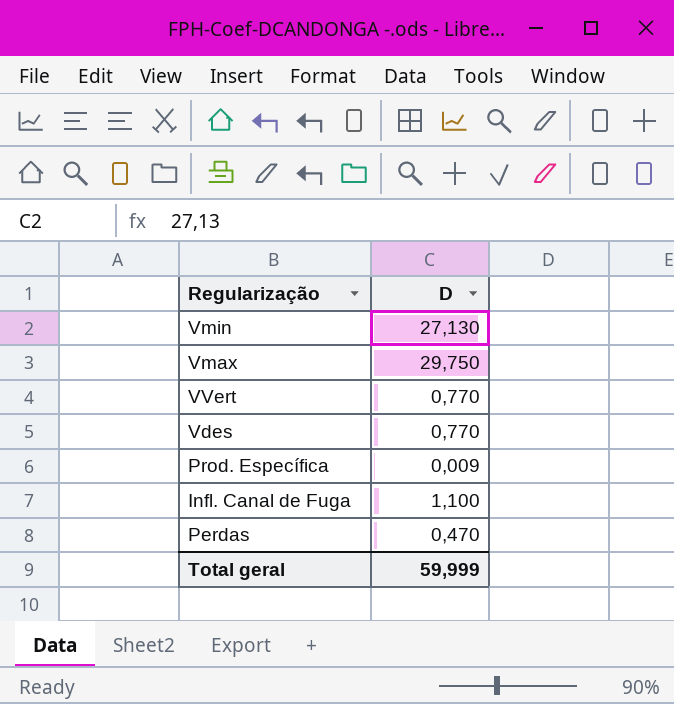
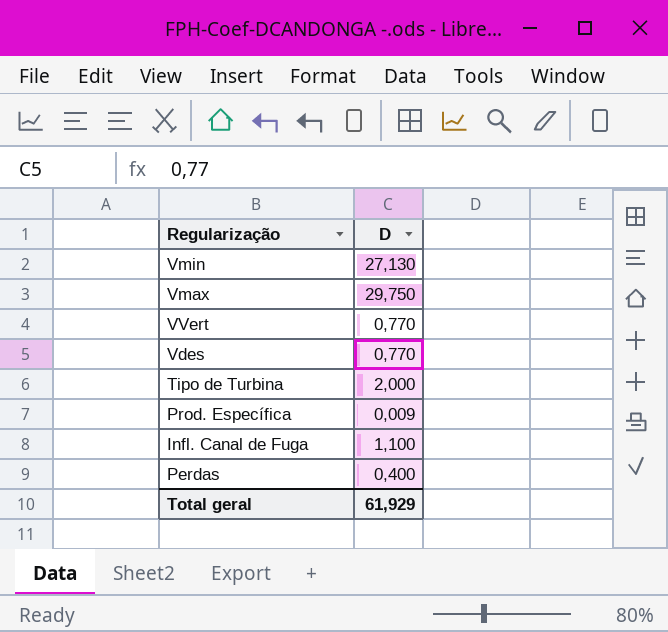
row Tipo de Turbina: none -> 2,000
Perdas | D: 0,470 -> 0,400
Total geral | D: 59,999 -> 61,929

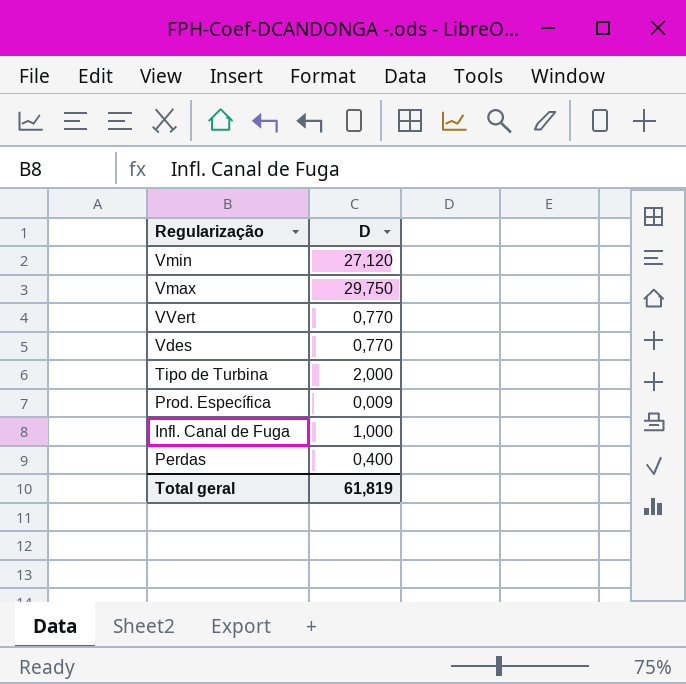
Vmin | D: 27,130 -> 27,120
Infl. Canal de Fuga | D: 1,100 -> 1,000
Total geral | D: 61,929 -> 61,819

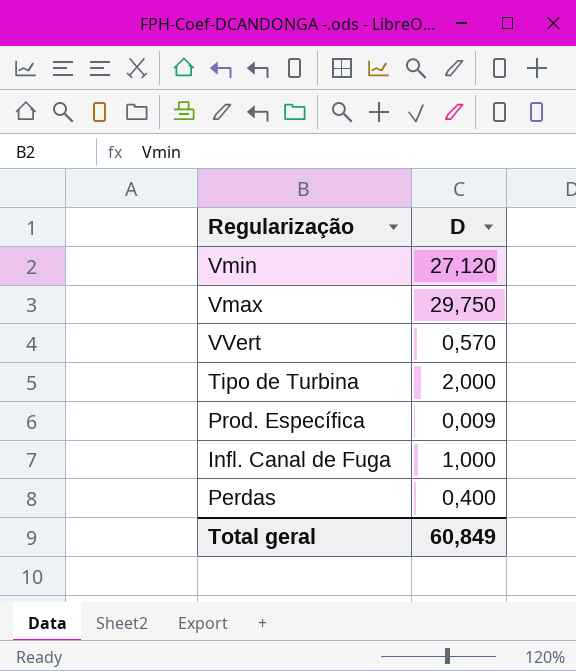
row Vdes: 0,770 -> none
VVert | D: 0,770 -> 0,570
Total geral | D: 61,819 -> 60,849

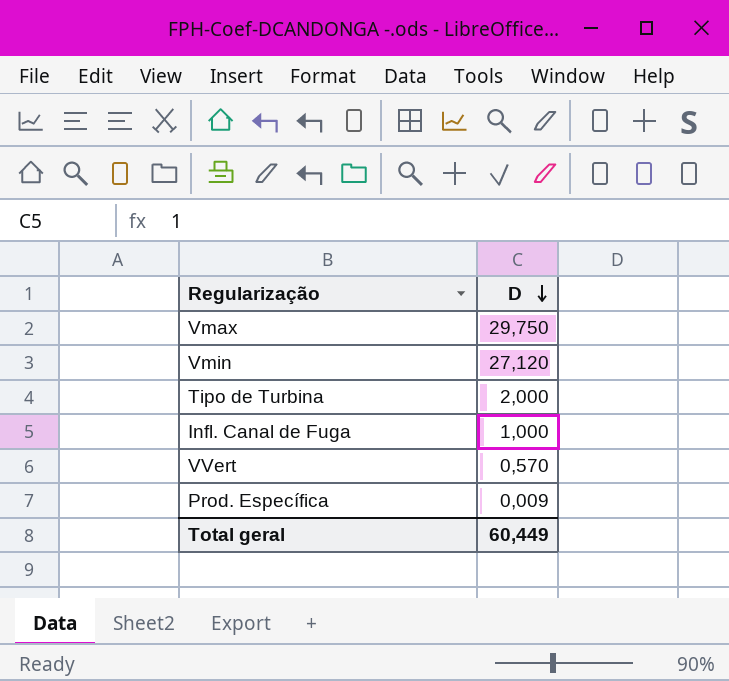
row order: none -> D descending
row Perdas: 0,400 -> none
Total geral | D: 60,849 -> 60,449

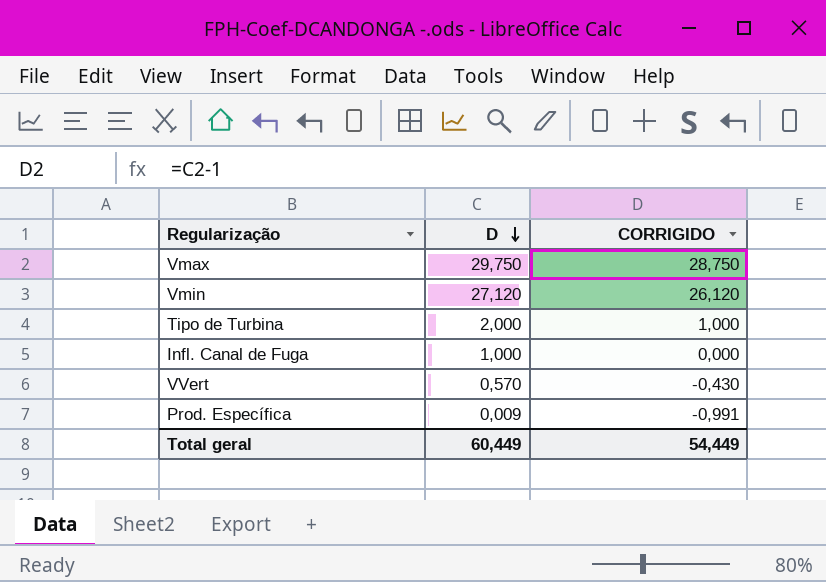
column CORRIGIDO | formula: none -> [D] - 1

